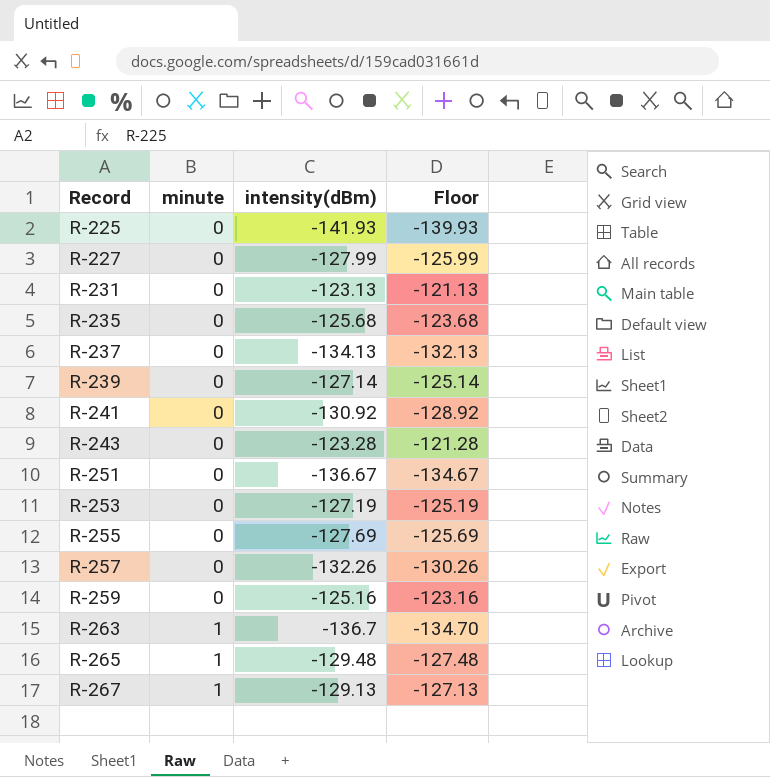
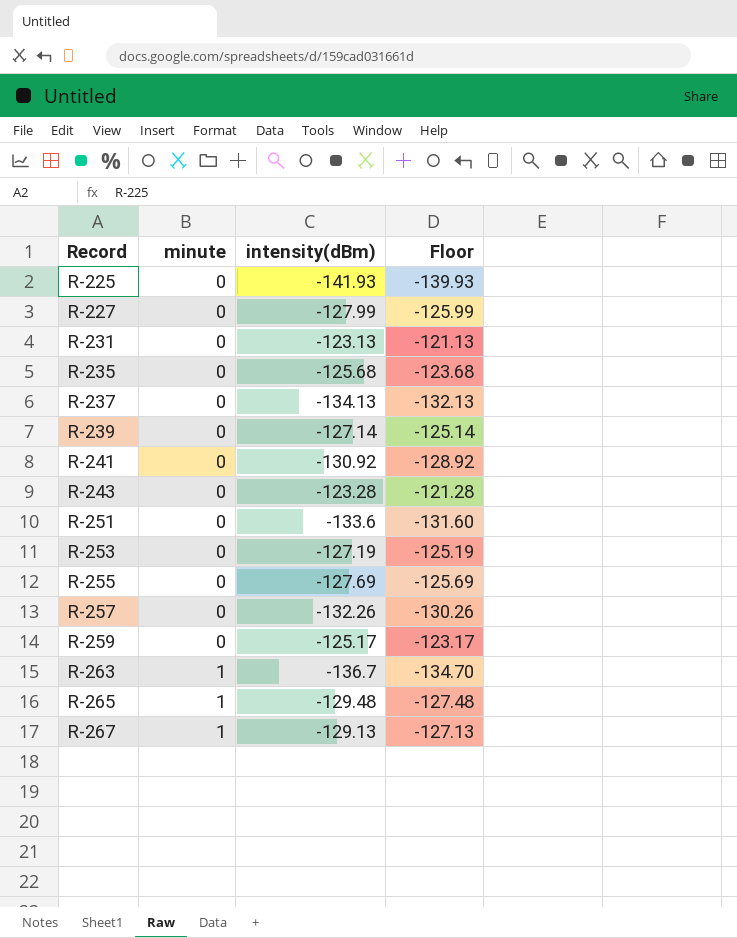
R-251 | intensity(dBm): -136.67 -> -133.6
R-251 | Floor: -134.67 -> -131.60
R-259 | intensity(dBm): -125.16 -> -125.17
R-259 | Floor: -123.16 -> -123.17

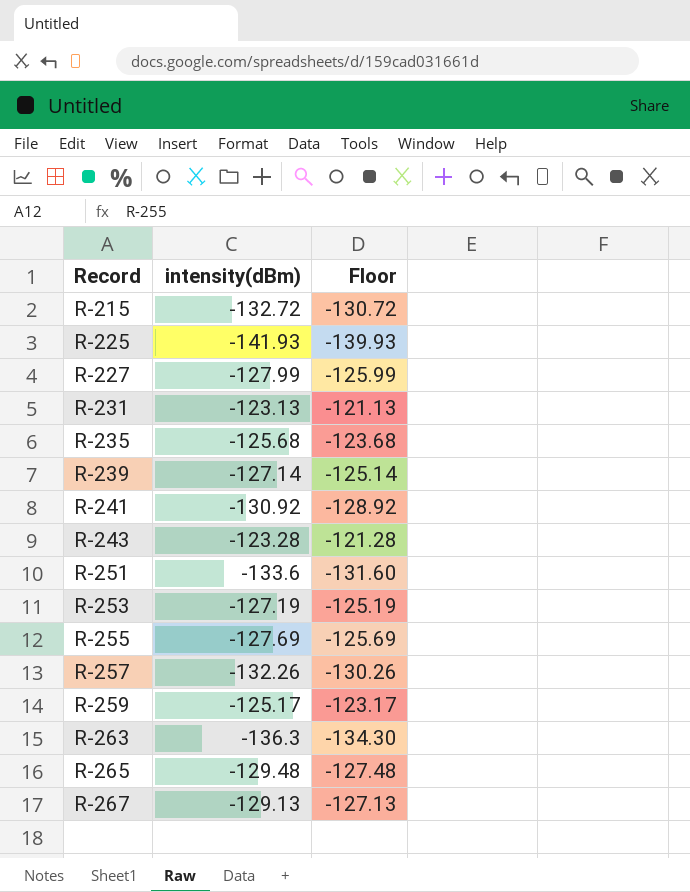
column minute | position: 2 -> none
row R-237: 0 | -134.13 | -132.13 -> none
row R-215: none -> -132.72 | -130.72
R-263 | intensity(dBm): -136.7 -> -136.3
R-263 | Floor: -134.70 -> -134.30

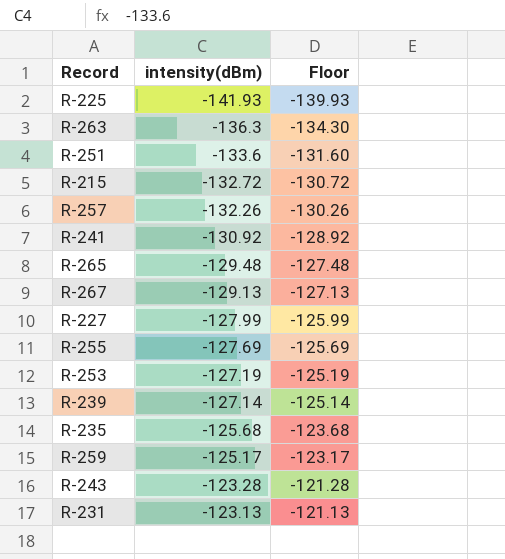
row order: Record ascending -> intensity(dBm) ascending

